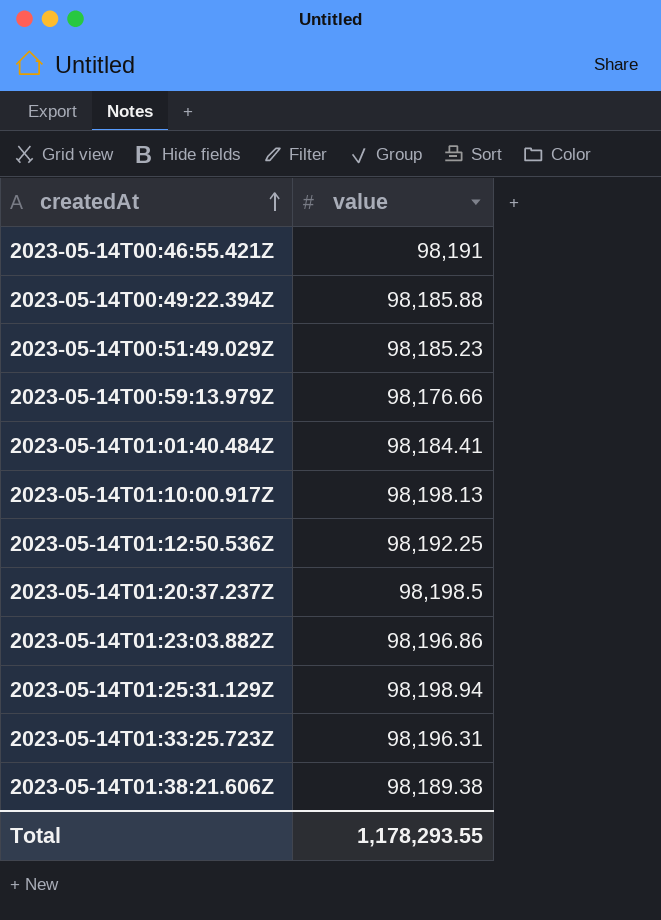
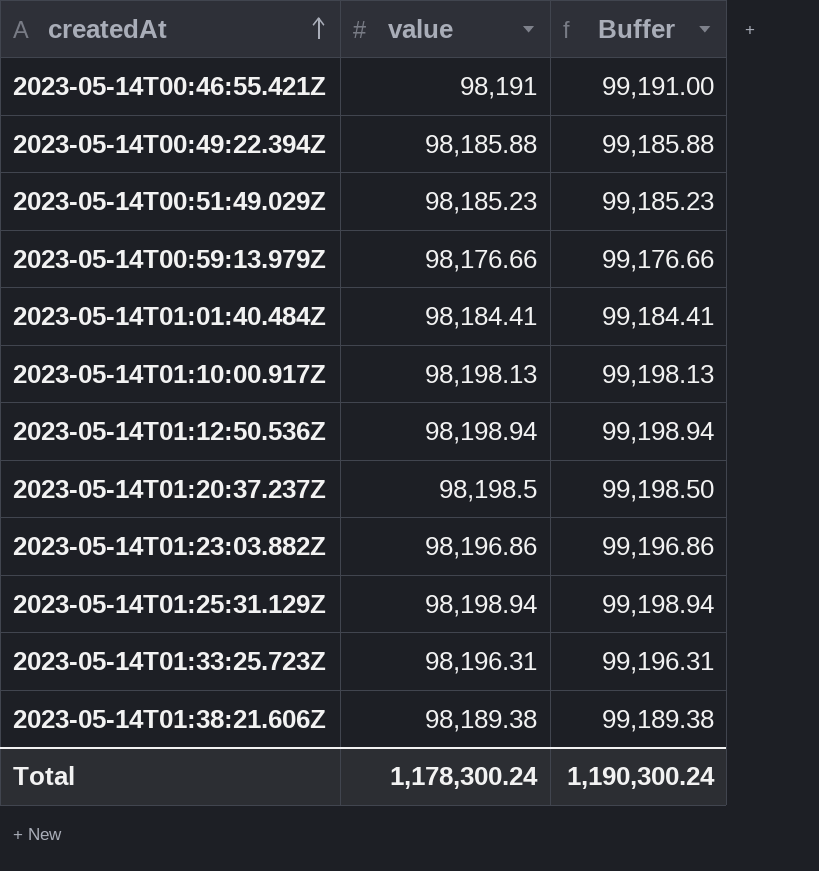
column Buffer | formula: none -> [value] + 1000
2023-05-14T01:12:50.536Z | value: 98,192.25 -> 98,198.94
Total | value: 1,178,293.55 -> 1,178,300.24

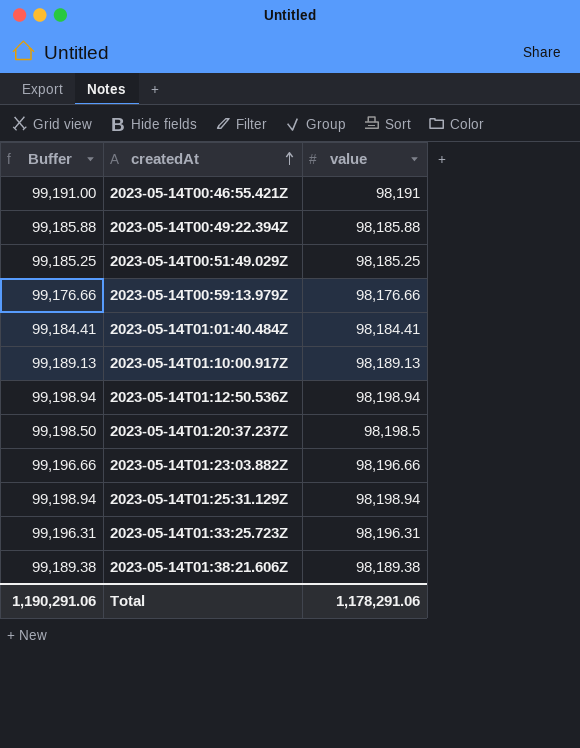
column Buffer | position: 3 -> 1
2023-05-14T00:51:49.029Z | Buffer: 99,185.23 -> 99,185.25
2023-05-14T00:51:49.029Z | value: 98,185.23 -> 98,185.25
2023-05-14T01:10:00.917Z | Buffer: 99,198.13 -> 99,189.13
2023-05-14T01:10:00.917Z | value: 98,198.13 -> 98,189.13
2023-05-14T01:23:03.882Z | Buffer: 99,196.86 -> 99,196.66
2023-05-14T01:23:03.882Z | value: 98,196.86 -> 98,196.66
Total | Buffer: 1,190,300.24 -> 1,190,291.06
Total | value: 1,178,300.24 -> 1,178,291.06

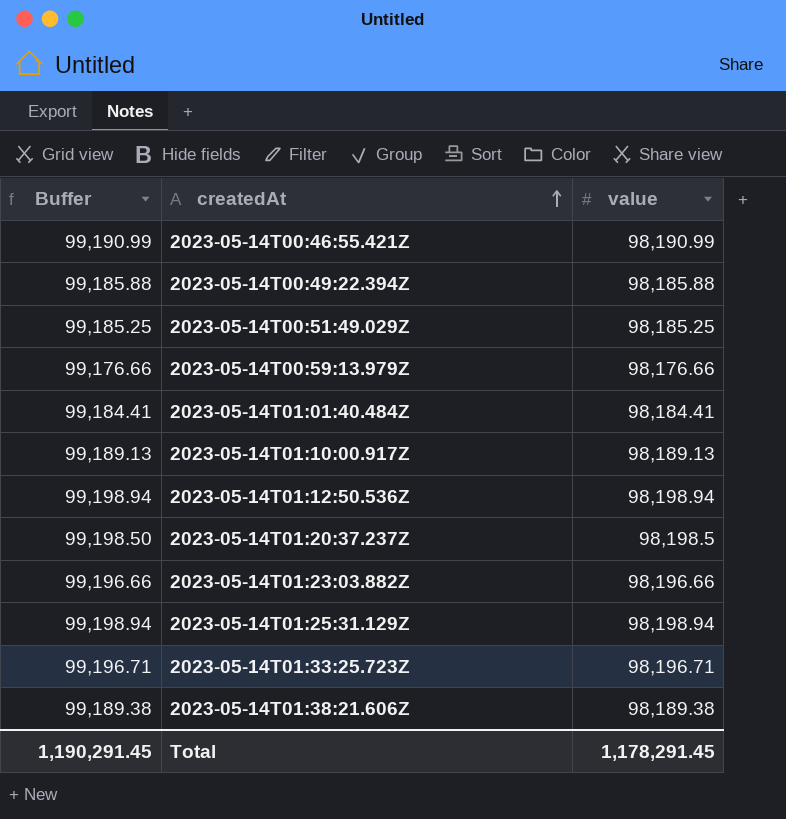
2023-05-14T00:46:55.421Z | Buffer: 99,191.00 -> 99,190.99
2023-05-14T00:46:55.421Z | value: 98,191 -> 98,190.99
2023-05-14T01:33:25.723Z | Buffer: 99,196.31 -> 99,196.71
2023-05-14T01:33:25.723Z | value: 98,196.31 -> 98,196.71
Total | Buffer: 1,190,291.06 -> 1,190,291.45
Total | value: 1,178,291.06 -> 1,178,291.45

